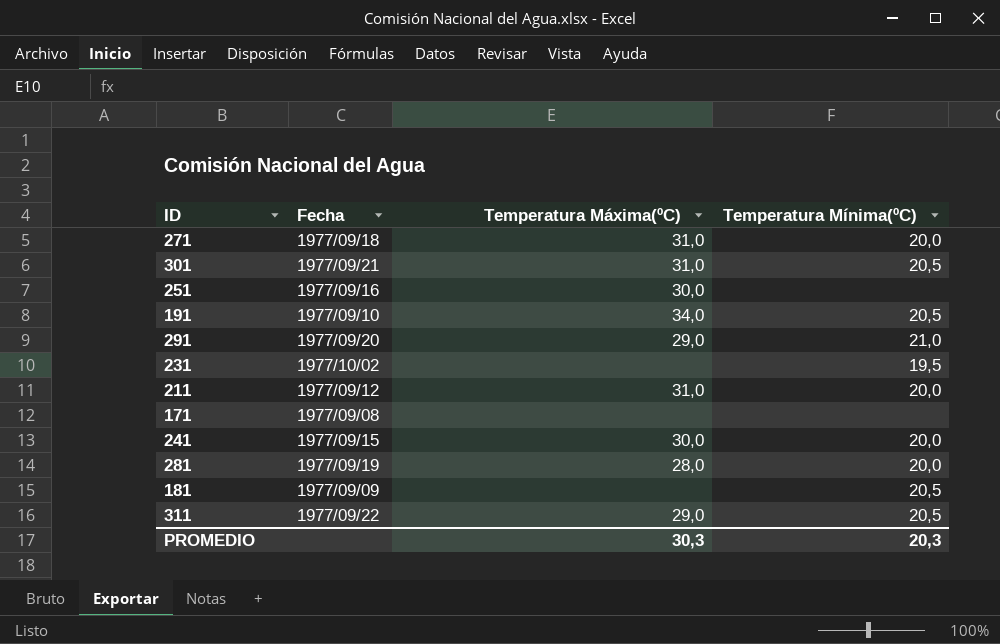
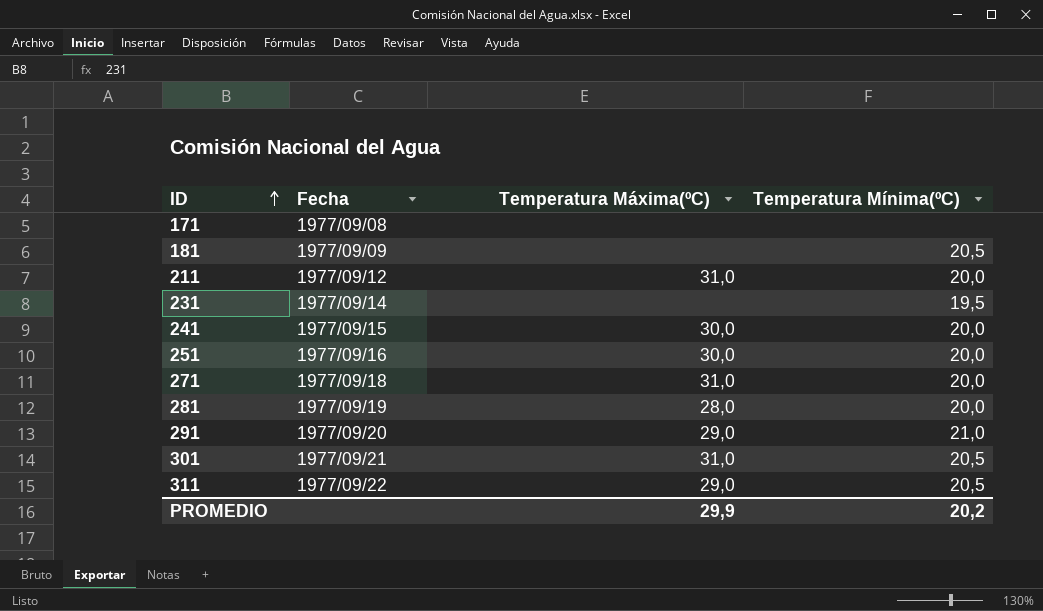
row order: none -> ID ascending
row 191: 1977/09/10 | 34,0 | 20,5 -> none
231 | Fecha: 1977/10/02 -> 1977/09/14
251 | Temperatura Mínima(ºC): none -> 20,0
PROMEDIO | Temperatura Máxima(ºC): 30,3 -> 29,9
PROMEDIO | Temperatura Mínima(ºC): 20,3 -> 20,2

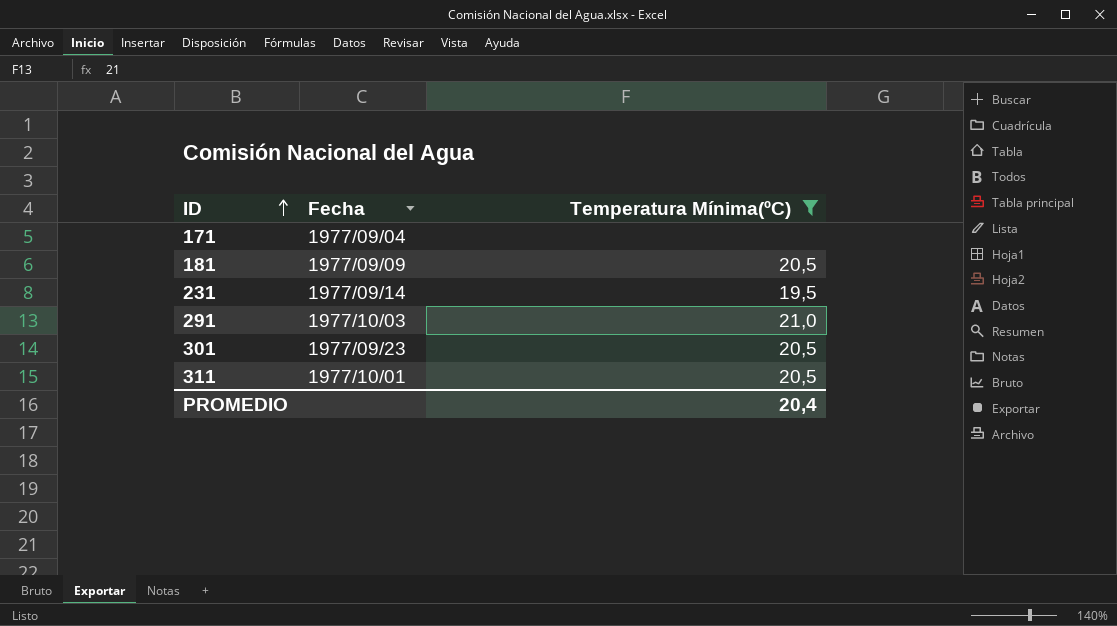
filter: none -> Temperatura Mínima(ºC) != 20,0
column Temperatura Máxima(ºC) | position: 3 -> none
171 | Fecha: 1977/09/08 -> 1977/09/04
291 | Fecha: 1977/09/20 -> 1977/10/03
301 | Fecha: 1977/09/21 -> 1977/09/23
311 | Fecha: 1977/09/22 -> 1977/10/01
PROMEDIO | Temperatura Mínima(ºC): 20,2 -> 20,4

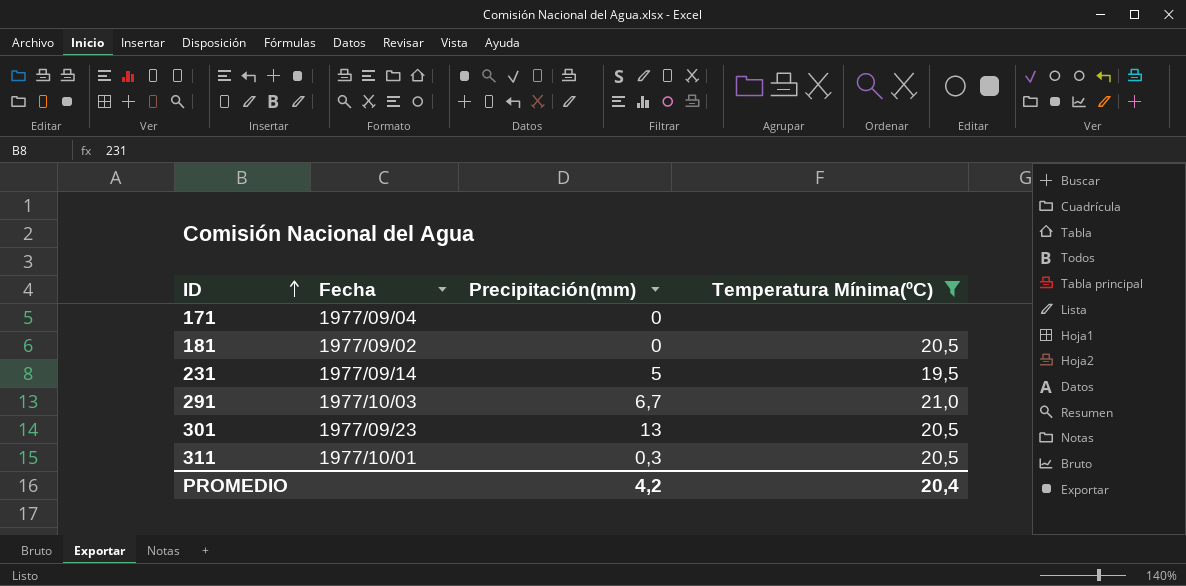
column Precipitación(mm) | position: none -> 3
181 | Fecha: 1977/09/09 -> 1977/09/02

